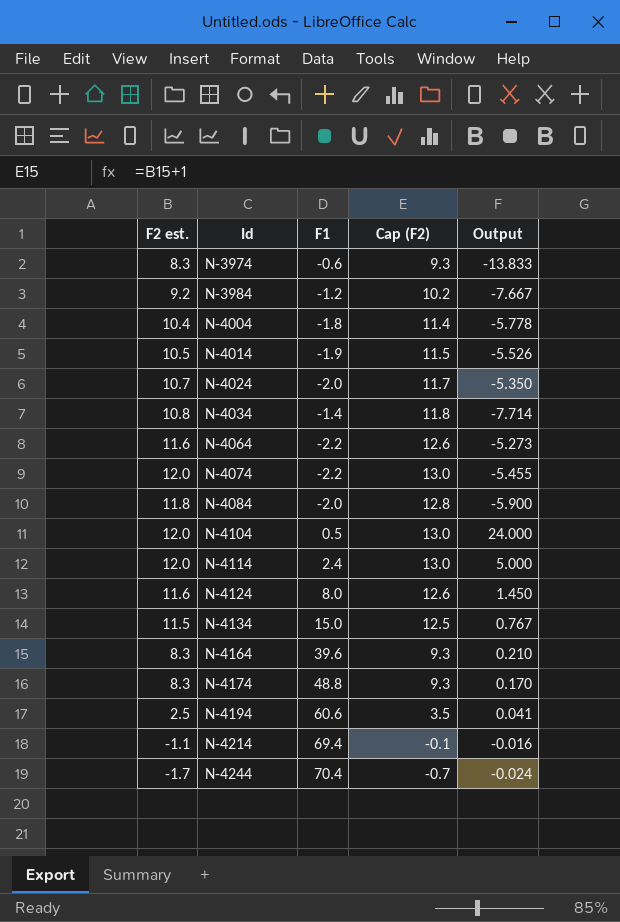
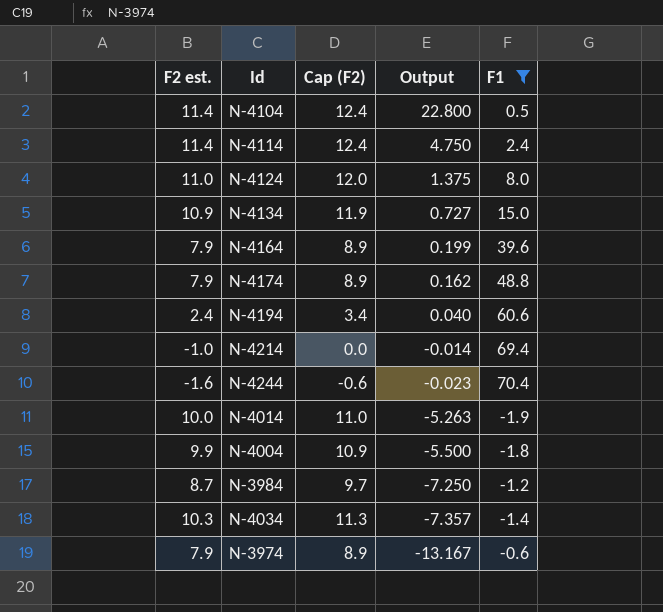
filter: none -> F1 >= -1.9
row order: Id ascending -> Output descending
column F1 | position: 3 -> 5
N-4104 | F2 est.: 12.0 -> 11.4
N-4104 | Cap (F2): 13.0 -> 12.4
N-4104 | Output: 24.000 -> 22.800
N-4114 | F2 est.: 12.0 -> 11.4
N-4114 | Cap (F2): 13.0 -> 12.4
N-4114 | Output: 5.000 -> 4.750
N-4124 | F2 est.: 11.6 -> 11.0
N-4124 | Cap (F2): 12.6 -> 12.0
N-4124 | Output: 1.450 -> 1.375
N-4134 | F2 est.: 11.5 -> 10.9
N-4134 | Cap (F2): 12.5 -> 11.9
N-4134 | Output: 0.767 -> 0.727
N-4164 | F2 est.: 8.3 -> 7.9
N-4164 | Cap (F2): 9.3 -> 8.9
N-4164 | Output: 0.210 -> 0.199
N-4174 | F2 est.: 8.3 -> 7.9
N-4174 | Cap (F2): 9.3 -> 8.9
N-4174 | Output: 0.170 -> 0.162
N-4194 | F2 est.: 2.5 -> 2.4
N-4194 | Cap (F2): 3.5 -> 3.4
N-4194 | Output: 0.041 -> 0.040
N-4214 | F2 est.: -1.1 -> -1.0
N-4214 | Cap (F2): -0.1 -> 0.0
N-4214 | Output: -0.016 -> -0.014
N-4244 | F2 est.: -1.7 -> -1.6
N-4244 | Cap (F2): -0.7 -> -0.6
N-4244 | Output: -0.024 -> -0.023
N-4014 | F2 est.: 10.5 -> 10.0
N-4014 | Cap (F2): 11.5 -> 11.0
N-4014 | Output: -5.526 -> -5.263
N-4004 | F2 est.: 10.4 -> 9.9
N-4004 | Cap (F2): 11.4 -> 10.9
N-4004 | Output: -5.778 -> -5.500
N-3984 | F2 est.: 9.2 -> 8.7
N-3984 | Cap (F2): 10.2 -> 9.7
N-3984 | Output: -7.667 -> -7.250
N-4034 | F2 est.: 10.8 -> 10.3
N-4034 | Cap (F2): 11.8 -> 11.3
N-4034 | Output: -7.714 -> -7.357
N-3974 | F2 est.: 8.3 -> 7.9
N-3974 | Cap (F2): 9.3 -> 8.9
N-3974 | Output: -13.833 -> -13.167

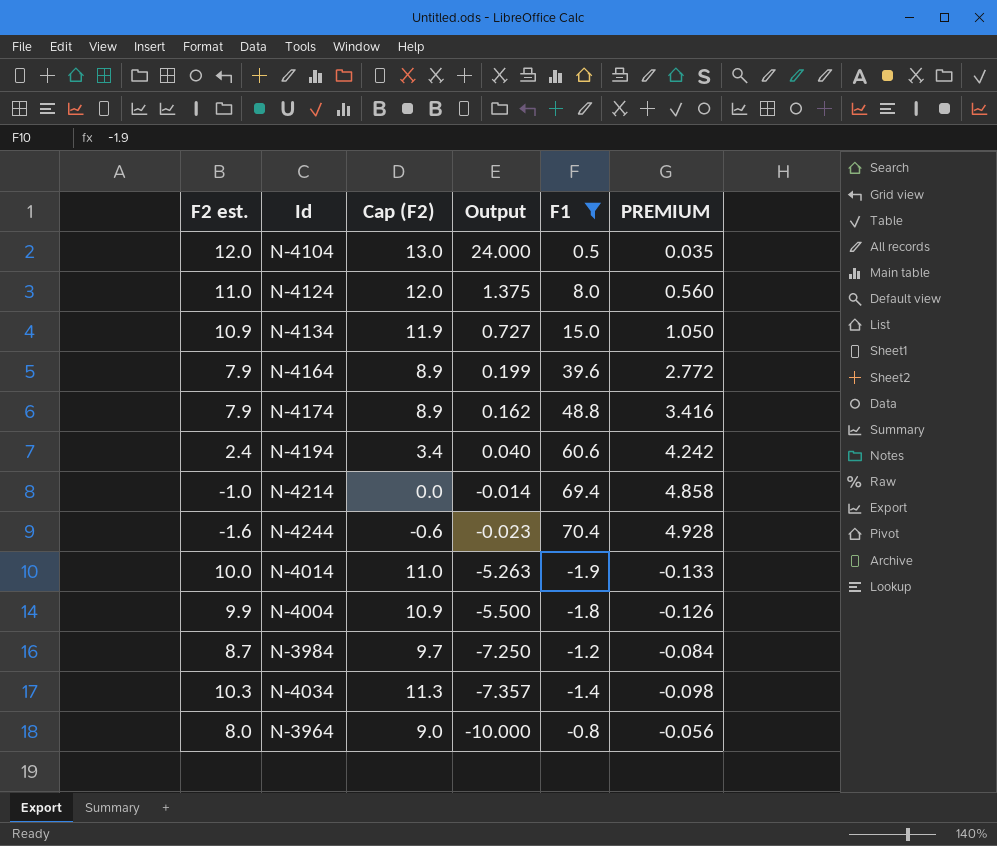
column PREMIUM | formula: none -> [F1] * 0.07
row N-4114: 11.4 | 12.4 | 4.750 | 2.4 -> none
row N-3974: 7.9 | 8.9 | -13.167 | -0.6 -> none
N-4104 | F2 est.: 11.4 -> 12.0
N-4104 | Cap (F2): 12.4 -> 13.0
N-4104 | Output: 22.800 -> 24.000
row N-3964: none -> 8.0 | 9.0 | -10.000 | -0.8 | -0.056

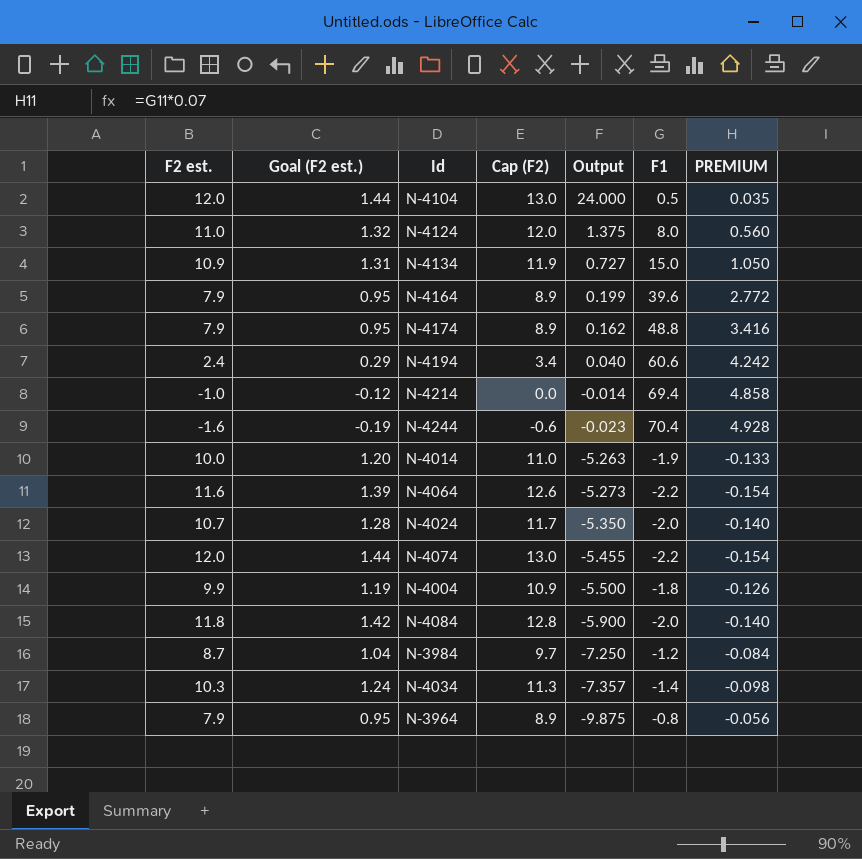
filter: F1 >= -1.9 -> none
column Goal (F2 est.) | formula: none -> [F2 est.] * 0.12
N-3964 | F2 est.: 8.0 -> 7.9
N-3964 | Cap (F2): 9.0 -> 8.9
N-3964 | Output: -10.000 -> -9.875

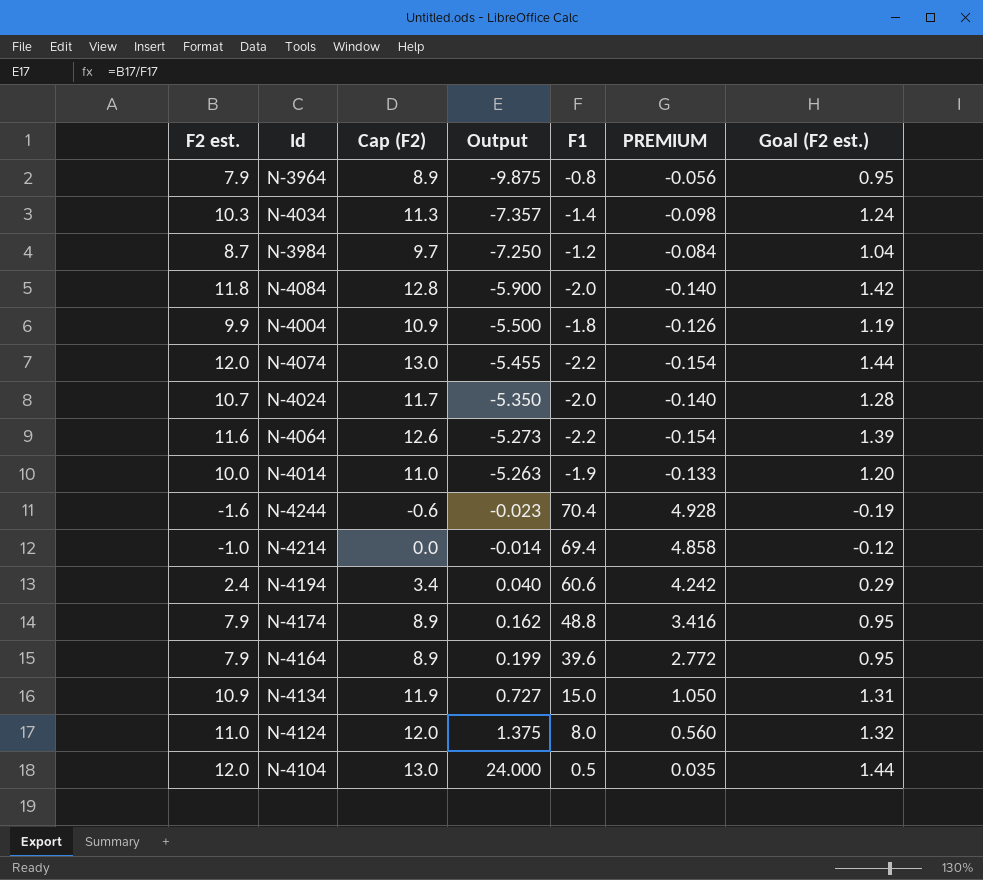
row order: Output descending -> Output ascending
column Goal (F2 est.) | position: 2 -> 7

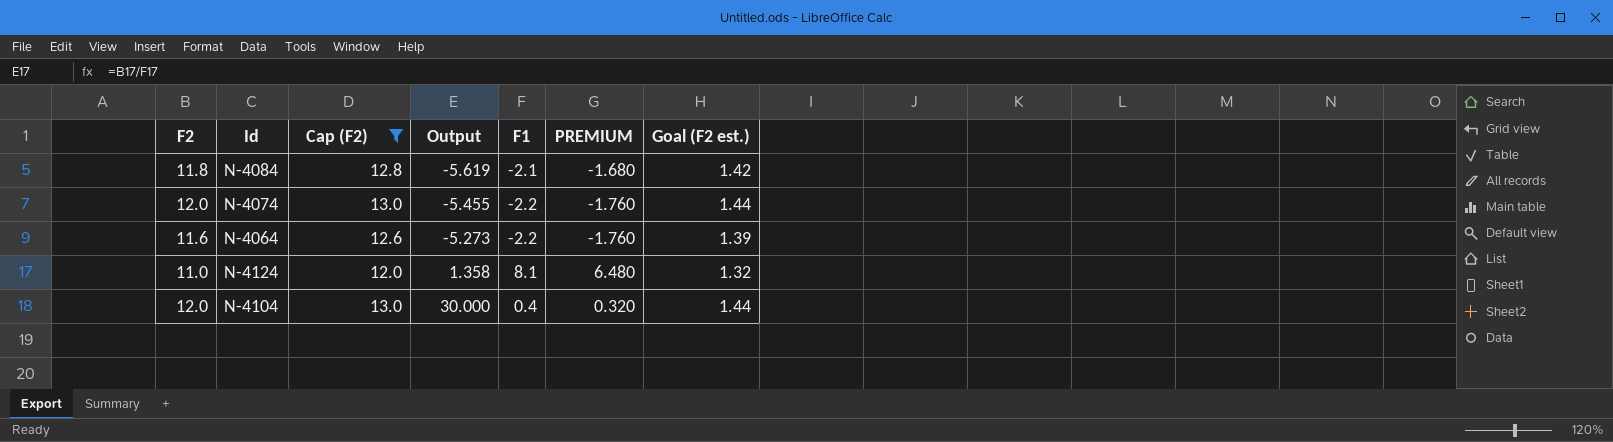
filter: none -> Cap (F2) >= 12.0
column name: F2 est. -> F2
column PREMIUM | formula: [F1] * 0.07 -> [F1] * 0.8
N-4084 | Output: -5.900 -> -5.619
N-4084 | F1: -2.0 -> -2.1
N-4124 | Output: 1.375 -> 1.358
N-4124 | F1: 8.0 -> 8.1
N-4104 | Output: 24.000 -> 30.000
N-4104 | F1: 0.5 -> 0.4

